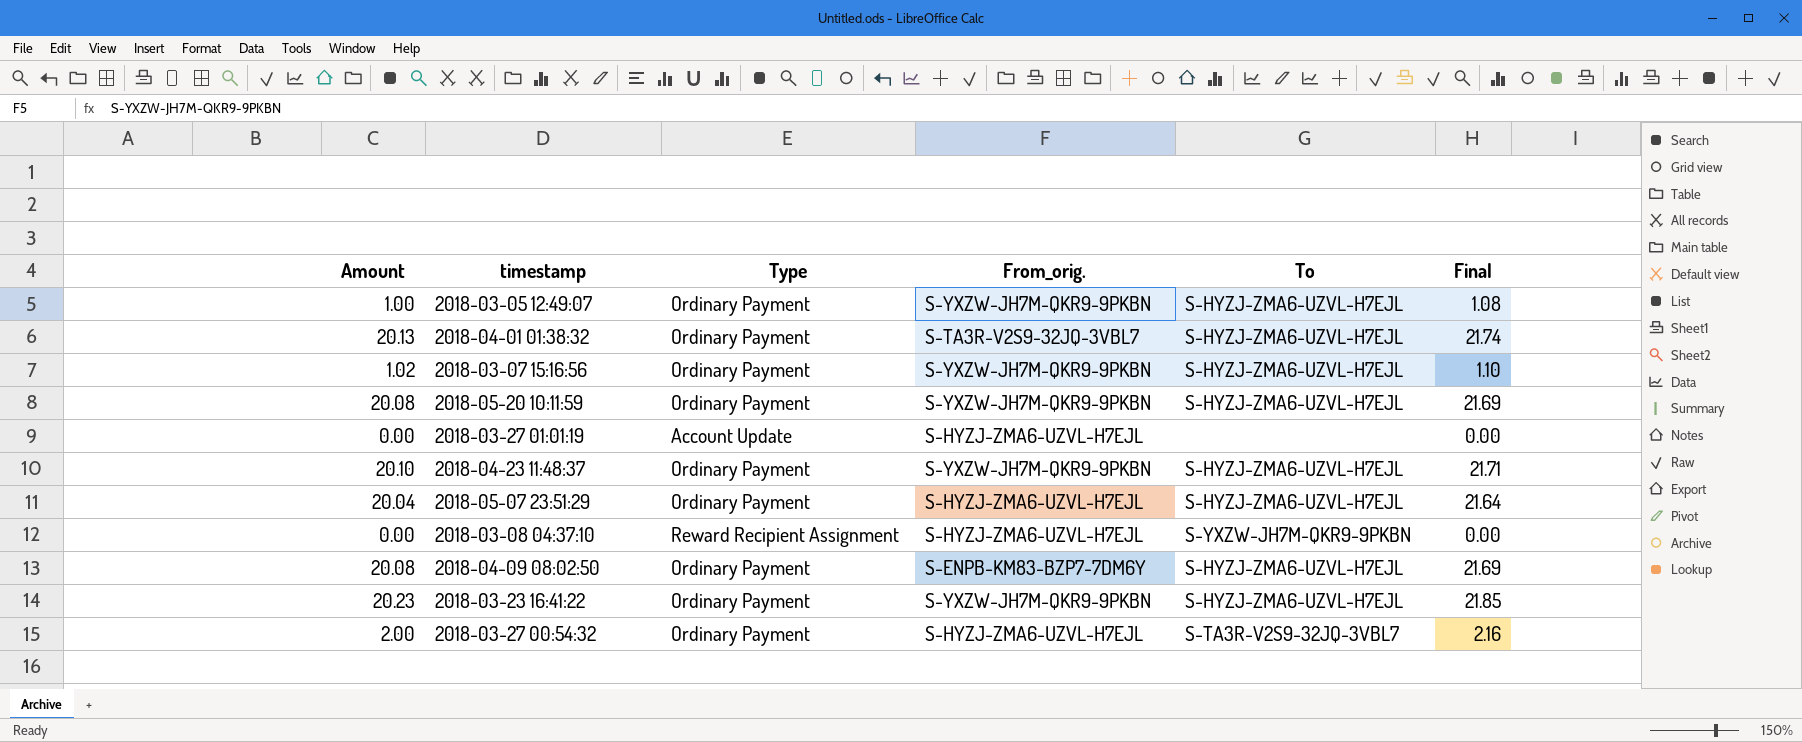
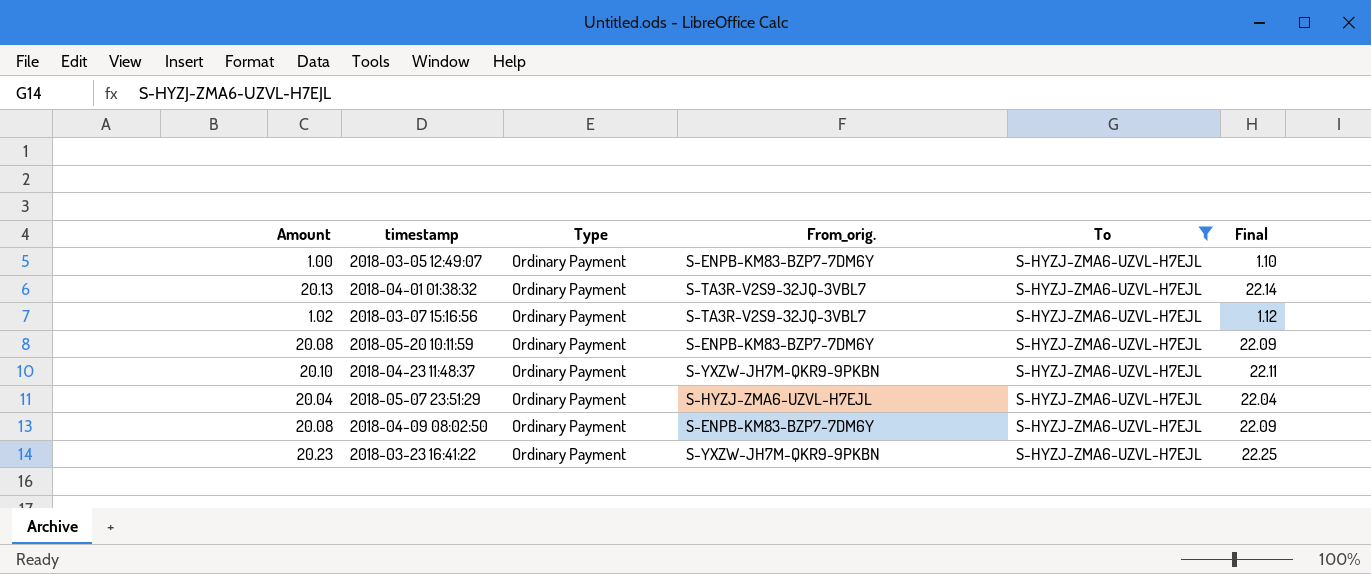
filter: none -> To = S-HYZJ-ZMA6-UZVL-H7EJL
column Final | formula: [Amount] * 1.08 -> [Amount] * 1.1
2018-03-05 12:49:07 | From_orig.: S-YXZW-JH7M-QKR9-9PKBN -> S-ENPB-KM83-BZP7-7DM6Y
2018-03-07 15:16:56 | From_orig.: S-YXZW-JH7M-QKR9-9PKBN -> S-TA3R-V2S9-32JQ-3VBL7
2018-05-20 10:11:59 | From_orig.: S-YXZW-JH7M-QKR9-9PKBN -> S-ENPB-KM83-BZP7-7DM6Y

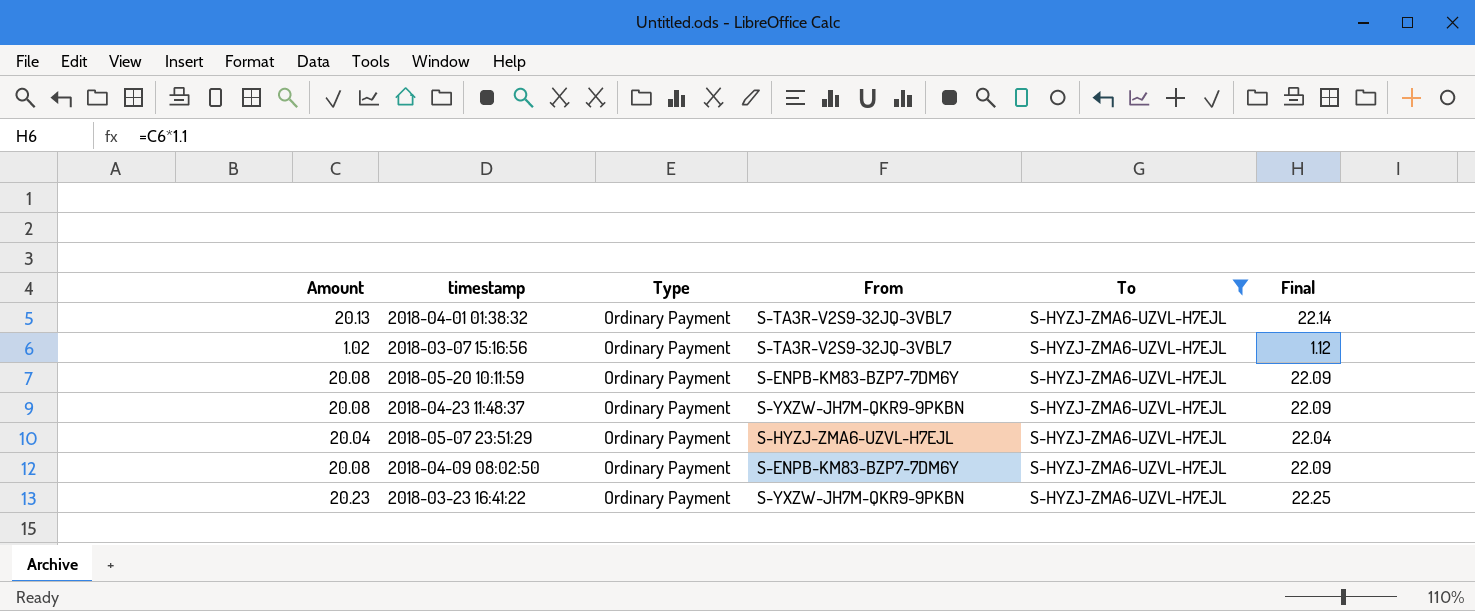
column name: From_orig. -> From
row 2018-03-05 12:49:07: 1.00 | Ordinary Payment | S-ENPB-KM83-BZP7-7DM6Y | S-HYZJ-ZMA6-UZVL-H7EJL | 1.10 -> none
2018-04-23 11:48:37 | Amount: 20.10 -> 20.08
2018-04-23 11:48:37 | Final: 22.11 -> 22.09

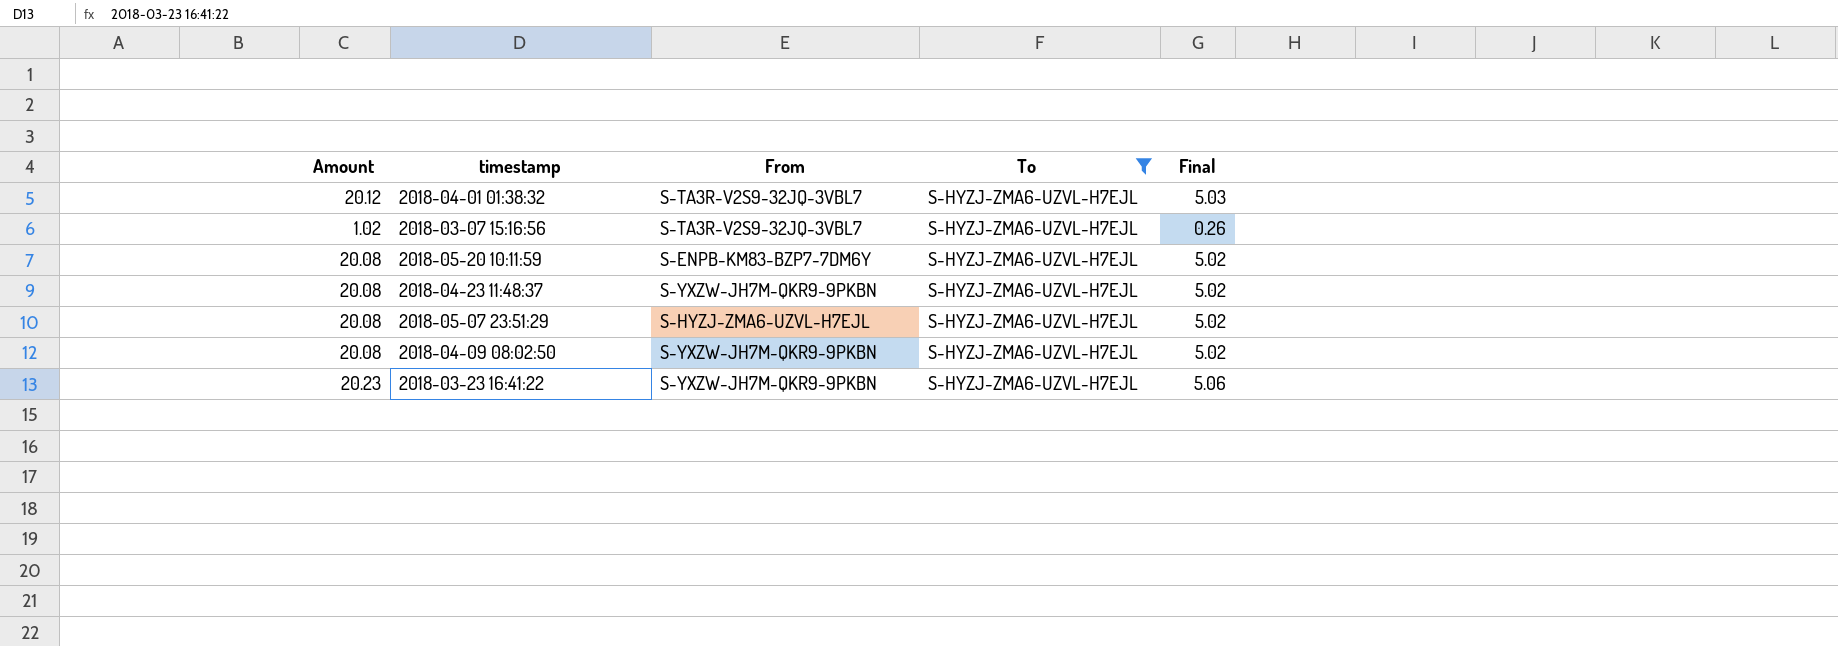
column Type | position: 3 -> none
column Final | formula: [Amount] * 1.1 -> [Amount] * 0.25
2018-04-01 01:38:32 | Amount: 20.13 -> 20.12
2018-05-07 23:51:29 | Amount: 20.04 -> 20.08
2018-04-09 08:02:50 | From: S-ENPB-KM83-BZP7-7DM6Y -> S-YXZW-JH7M-QKR9-9PKBN

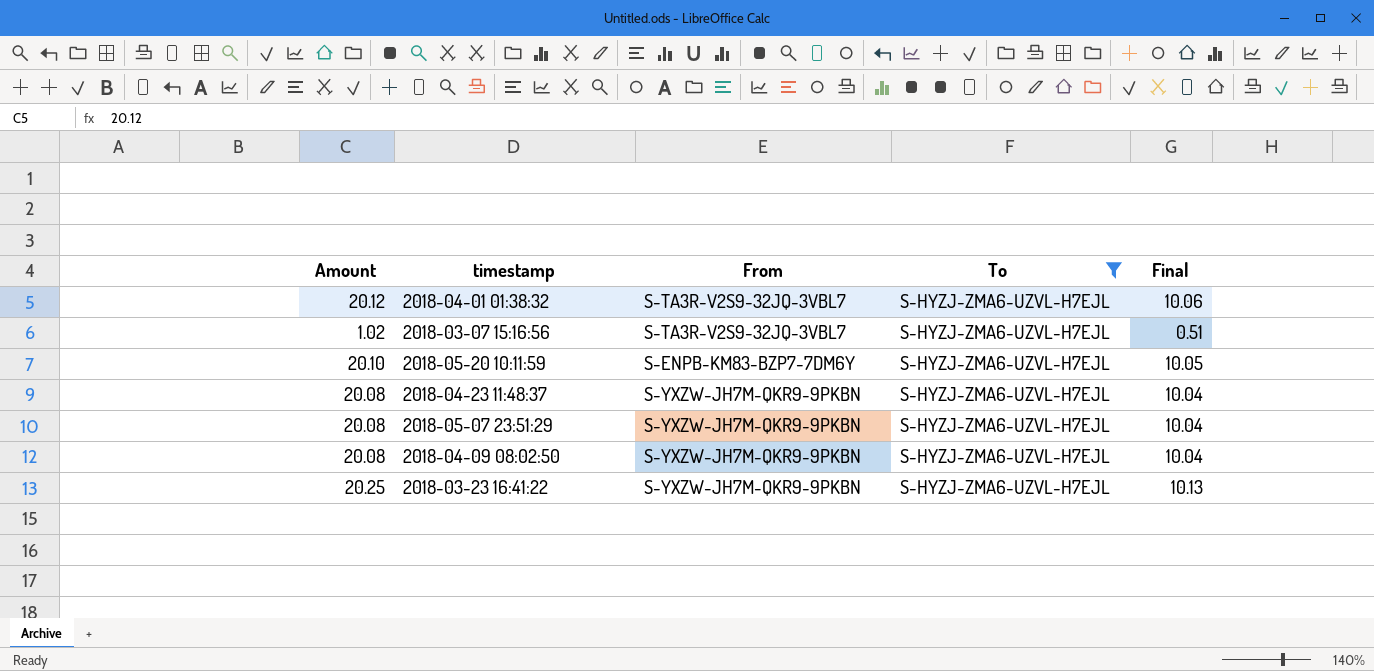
column Final | formula: [Amount] * 0.25 -> [Amount] * 0.5
2018-05-20 10:11:59 | Amount: 20.08 -> 20.10
2018-05-07 23:51:29 | From: S-HYZJ-ZMA6-UZVL-H7EJL -> S-YXZW-JH7M-QKR9-9PKBN
2018-03-23 16:41:22 | Amount: 20.23 -> 20.25

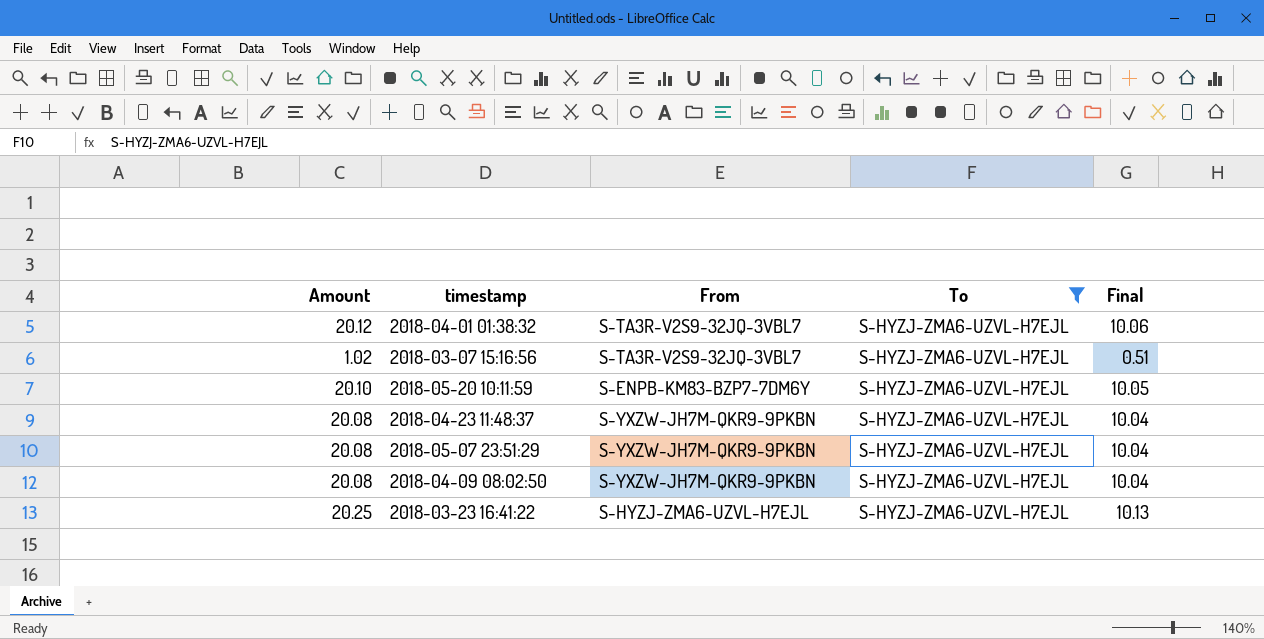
2018-03-23 16:41:22 | From: S-YXZW-JH7M-QKR9-9PKBN -> S-HYZJ-ZMA6-UZVL-H7EJL

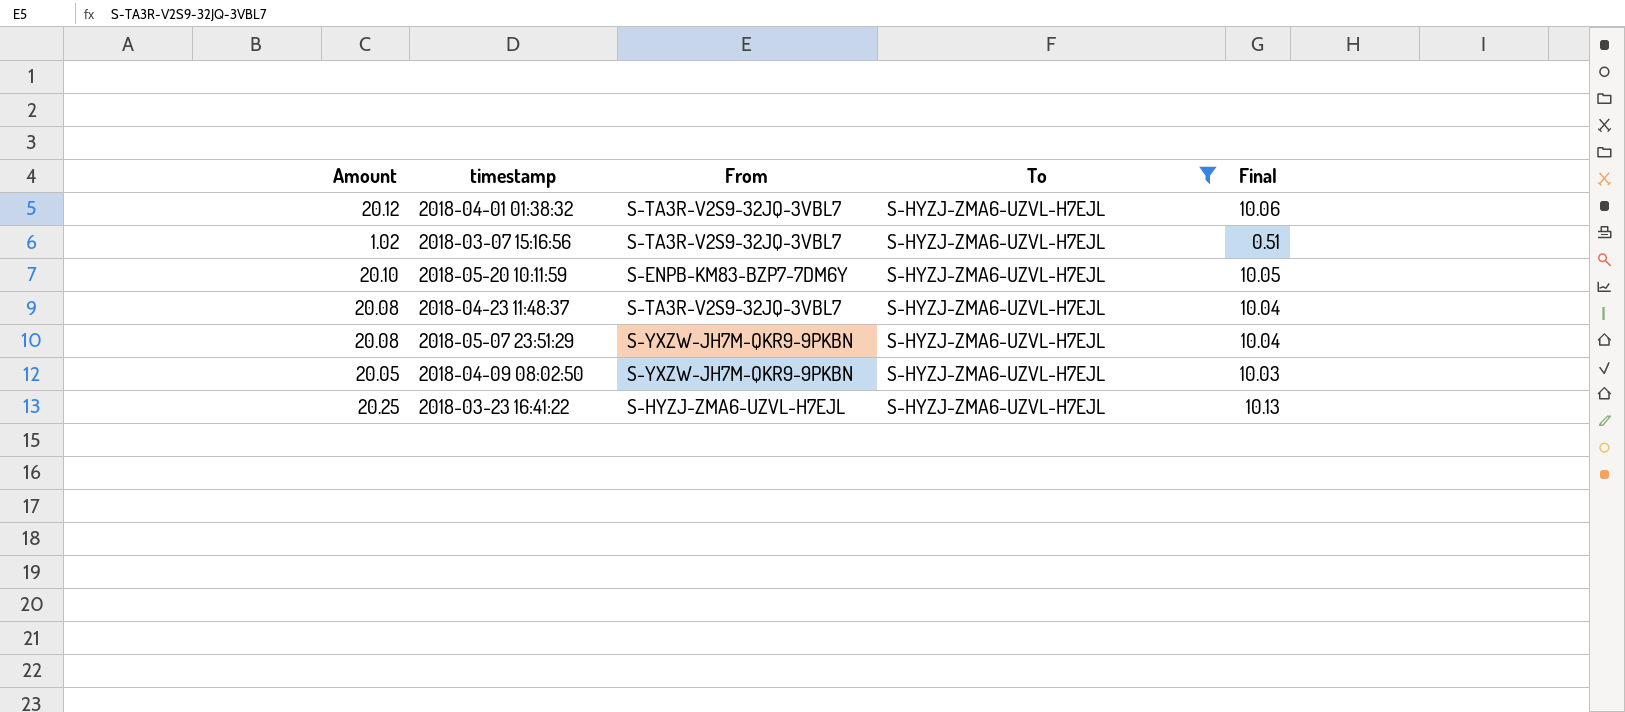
2018-04-23 11:48:37 | From: S-YXZW-JH7M-QKR9-9PKBN -> S-TA3R-V2S9-32JQ-3VBL7
2018-04-09 08:02:50 | Amount: 20.08 -> 20.05
2018-04-09 08:02:50 | Final: 10.04 -> 10.03

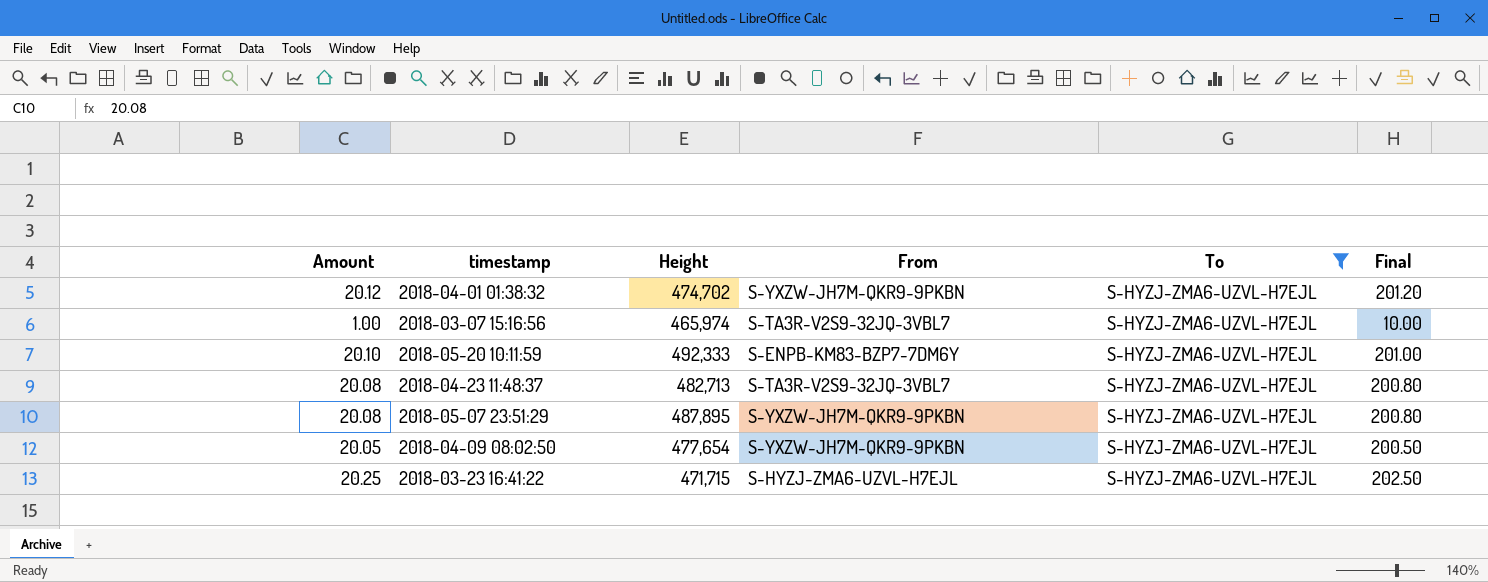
column Height | position: none -> 3
column Final | formula: [Amount] * 0.5 -> [Amount] * 10
2018-04-01 01:38:32 | From: S-TA3R-V2S9-32JQ-3VBL7 -> S-YXZW-JH7M-QKR9-9PKBN
2018-03-07 15:16:56 | Amount: 1.02 -> 1.00

